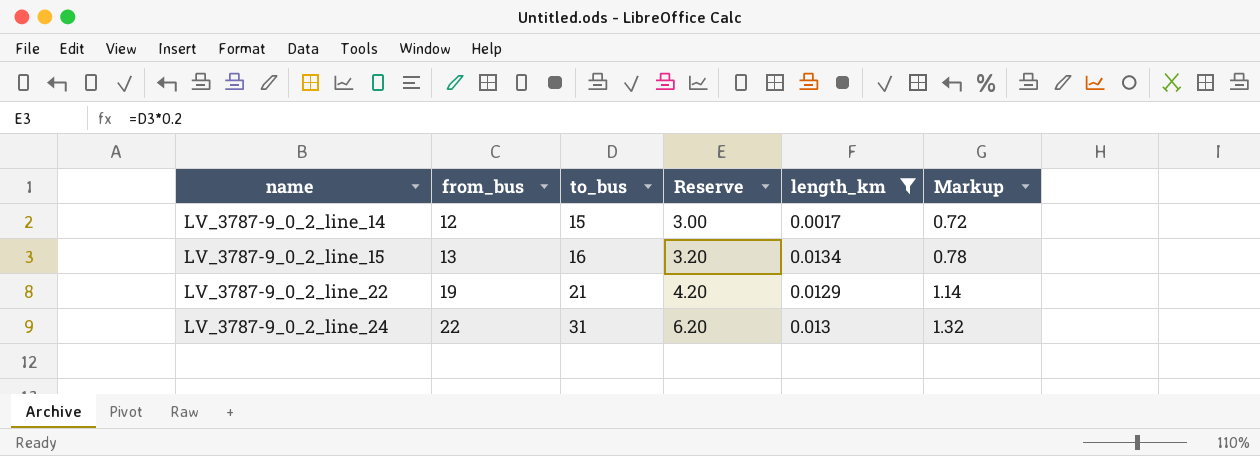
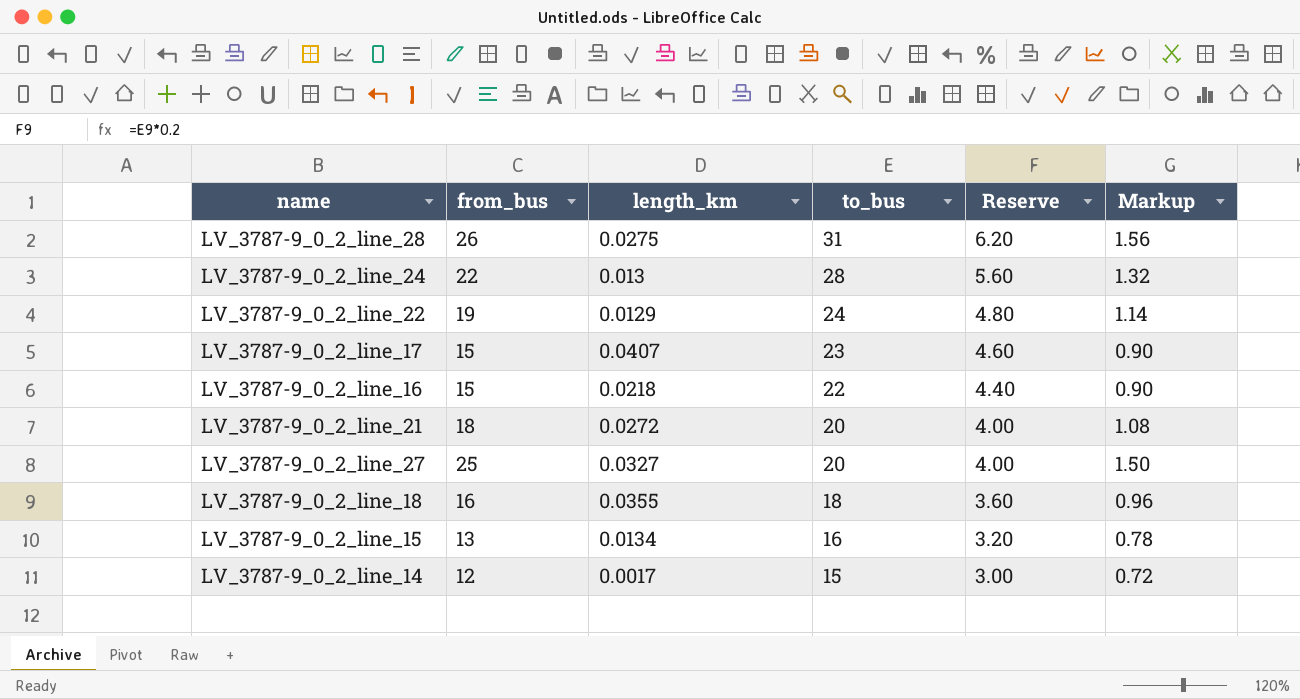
filter: length_km <= 0.0134 -> none
row order: name ascending -> to_bus descending
column length_km | position: 5 -> 3
LV_3787-9_0_2_line_24 | to_bus: 31 -> 28
LV_3787-9_0_2_line_24 | Reserve: 6.20 -> 5.60
LV_3787-9_0_2_line_22 | to_bus: 21 -> 24
LV_3787-9_0_2_line_22 | Reserve: 4.20 -> 4.80

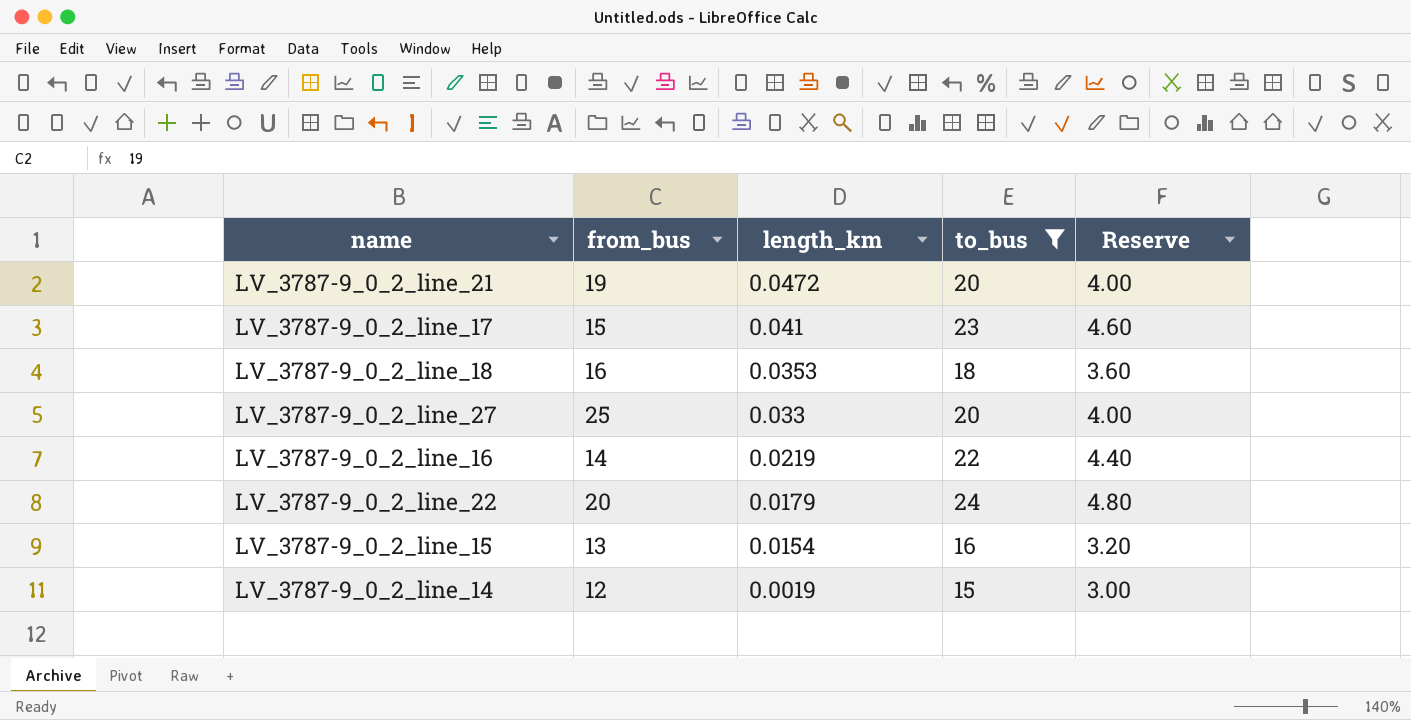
filter: none -> to_bus <= 24
row order: to_bus descending -> length_km descending
column Markup | formula: [from_bus] * 0.06 -> none
LV_3787-9_0_2_line_21 | from_bus: 18 -> 19
LV_3787-9_0_2_line_21 | length_km: 0.0272 -> 0.0472
LV_3787-9_0_2_line_17 | length_km: 0.0407 -> 0.041
LV_3787-9_0_2_line_18 | length_km: 0.0355 -> 0.0353
LV_3787-9_0_2_line_27 | length_km: 0.0327 -> 0.033
LV_3787-9_0_2_line_16 | from_bus: 15 -> 14
LV_3787-9_0_2_line_16 | length_km: 0.0218 -> 0.0219
LV_3787-9_0_2_line_22 | from_bus: 19 -> 20
LV_3787-9_0_2_line_22 | length_km: 0.0129 -> 0.0179
LV_3787-9_0_2_line_15 | length_km: 0.0134 -> 0.0154
LV_3787-9_0_2_line_14 | length_km: 0.0017 -> 0.0019

